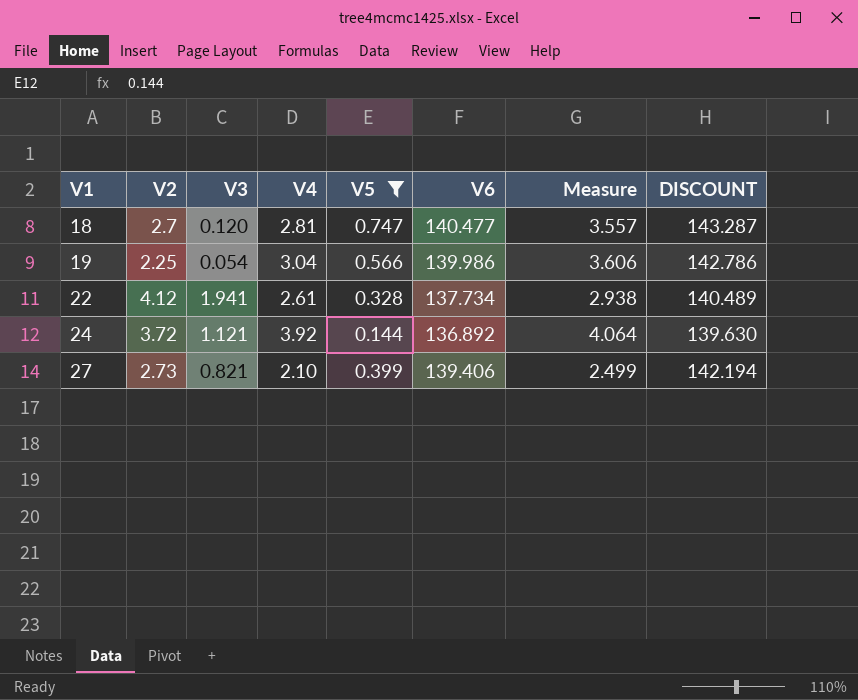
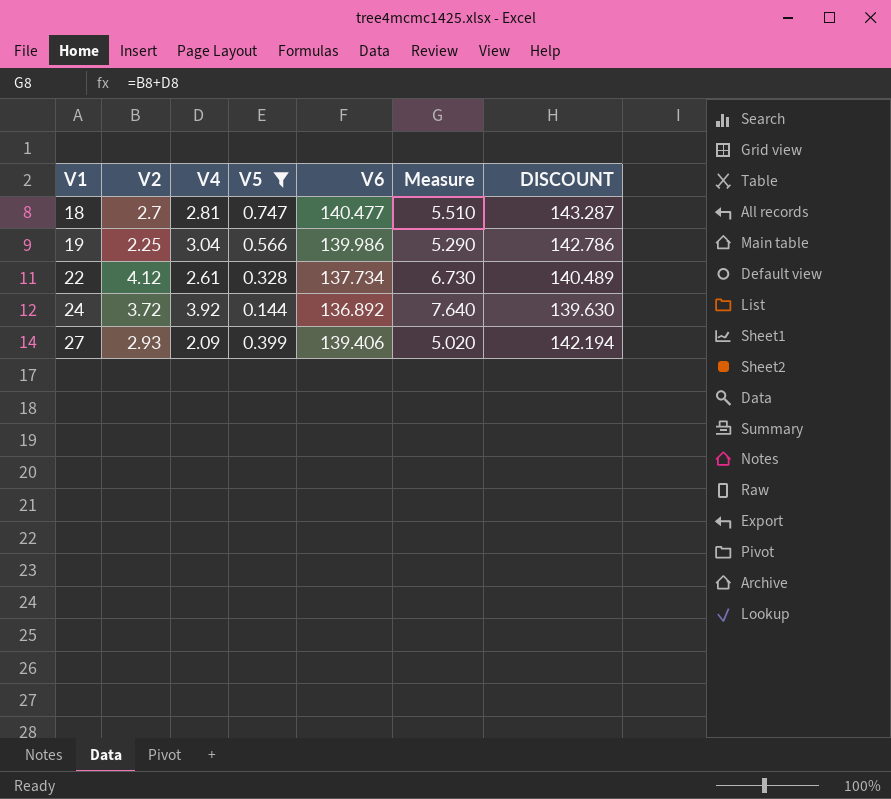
column V3 | position: 3 -> none
column Measure | formula: [V4] + [V5] -> [V2] + [V4]
27 | V2: 2.73 -> 2.93
27 | V4: 2.10 -> 2.09

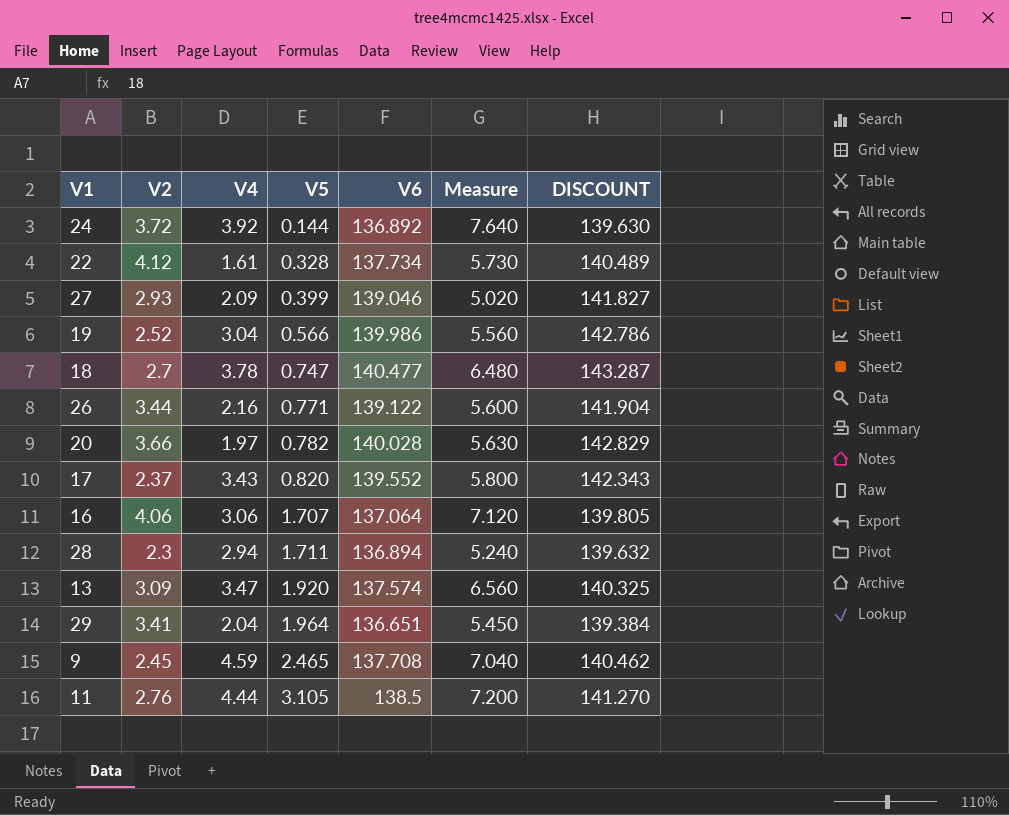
filter: V5 <= 0.747 -> none
row order: V1 ascending -> V5 ascending
22 | V4: 2.61 -> 1.61
22 | Measure: 6.730 -> 5.730
27 | V6: 139.406 -> 139.046
27 | DISCOUNT: 142.194 -> 141.827
19 | V2: 2.25 -> 2.52
19 | Measure: 5.290 -> 5.560
18 | V4: 2.81 -> 3.78
18 | Measure: 5.510 -> 6.480

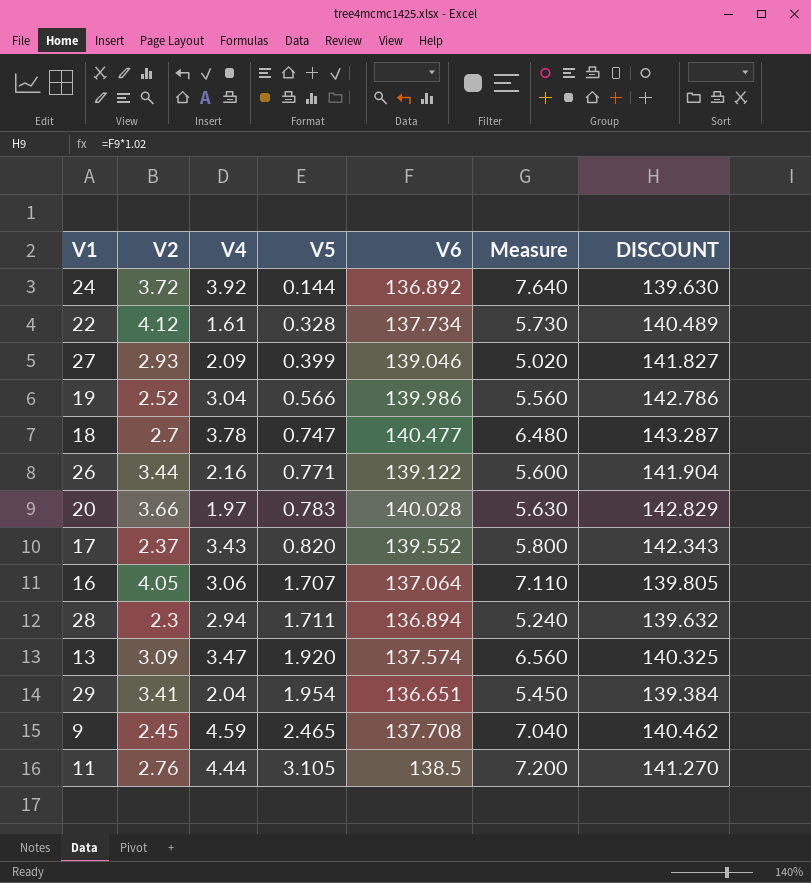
20 | V5: 0.782 -> 0.783
16 | V2: 4.06 -> 4.05
16 | Measure: 7.120 -> 7.110
29 | V5: 1.964 -> 1.954

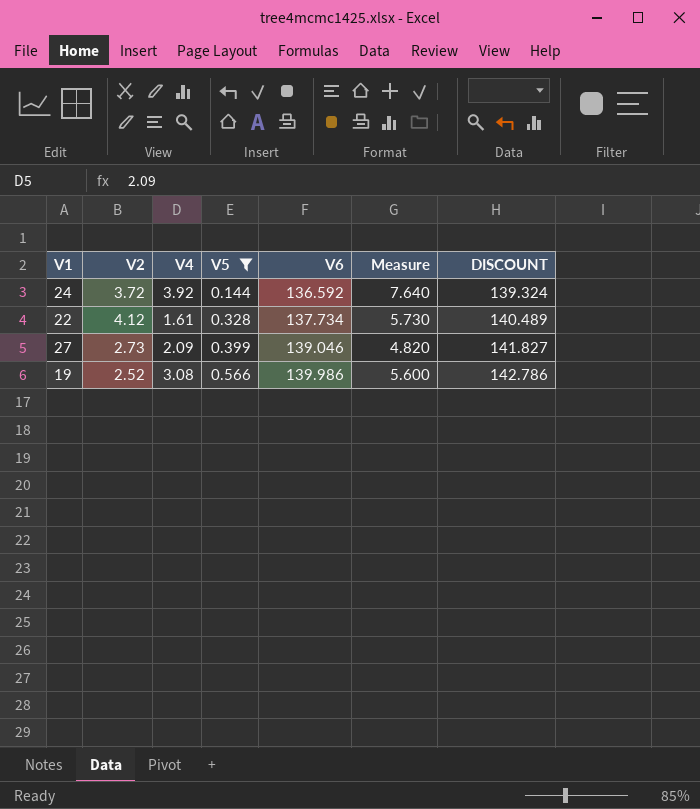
filter: none -> V5 <= 0.566
24 | V6: 136.892 -> 136.592
24 | DISCOUNT: 139.630 -> 139.324
27 | V2: 2.93 -> 2.73
27 | Measure: 5.020 -> 4.820
19 | V4: 3.04 -> 3.08
19 | Measure: 5.560 -> 5.600

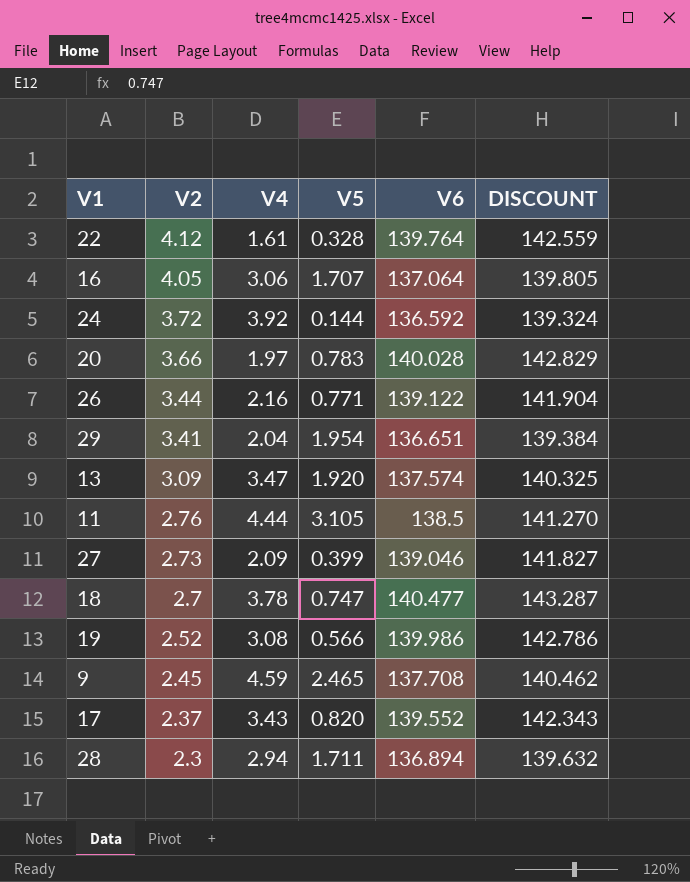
filter: V5 <= 0.566 -> none
row order: V5 ascending -> V2 descending
column Measure | formula: [V2] + [V4] -> none
22 | V6: 137.734 -> 139.764
22 | DISCOUNT: 140.489 -> 142.559

